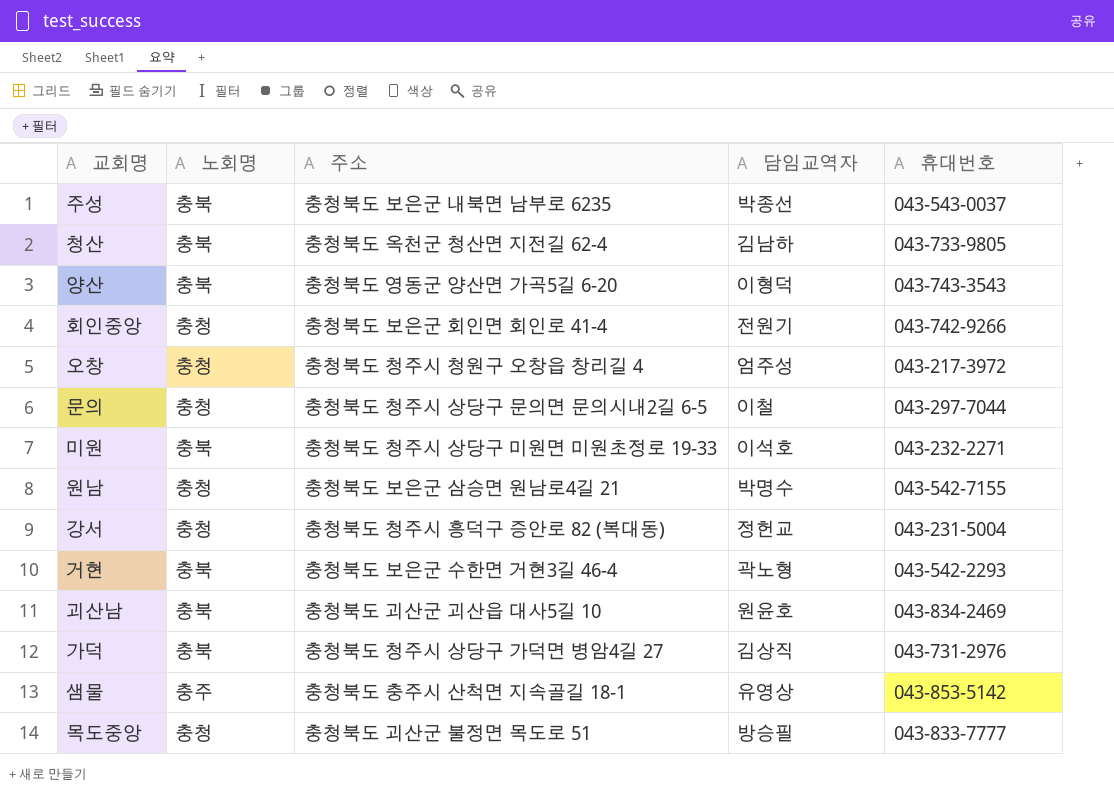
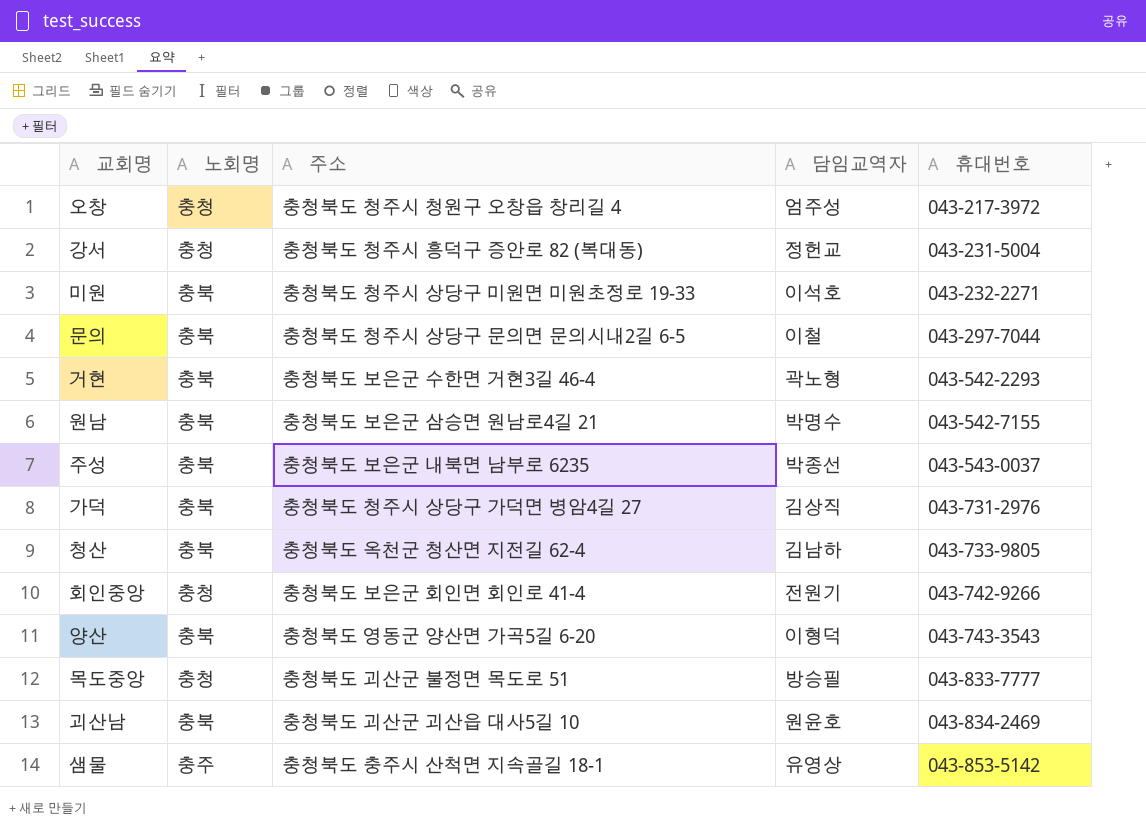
row order: none -> 휴대번호 ascending
문의 | 노회명: 충청 -> 충북
원남 | 노회명: 충청 -> 충북

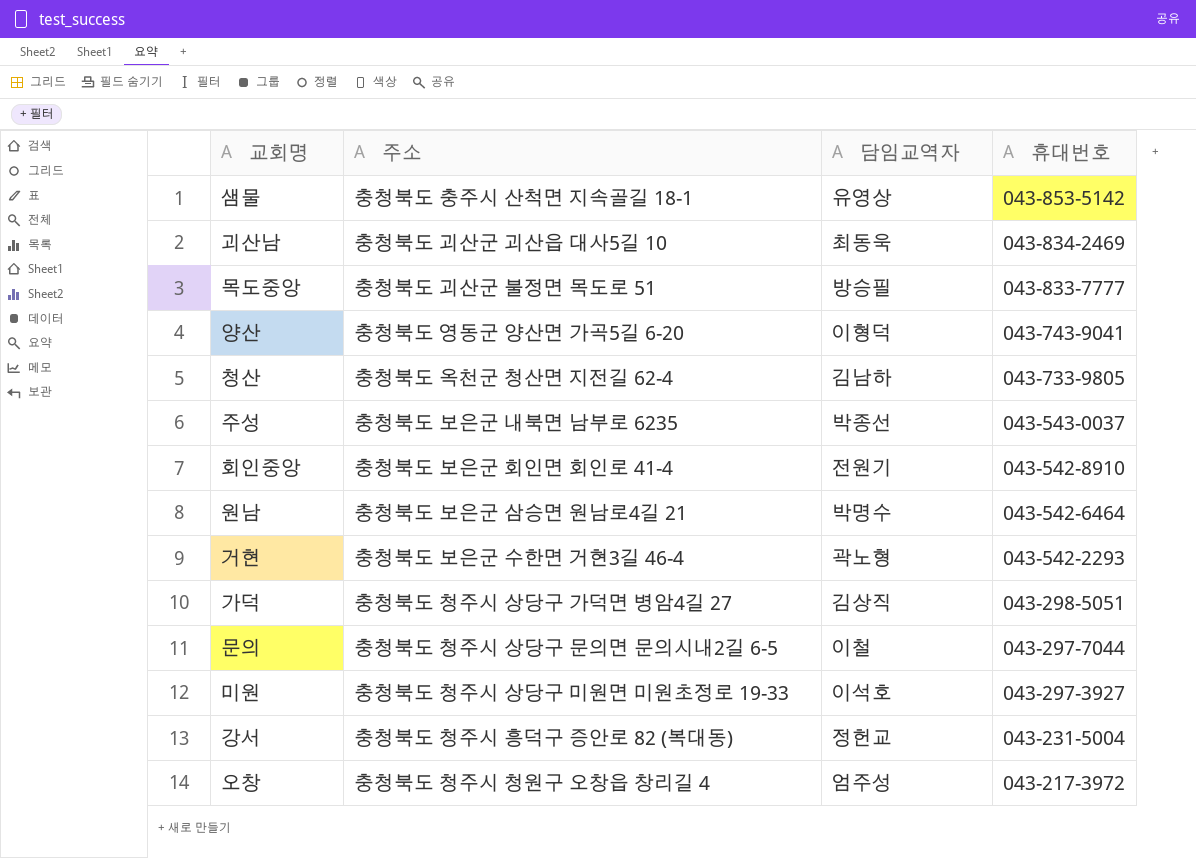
row order: 휴대번호 ascending -> 휴대번호 descending
column 노회명 | position: 2 -> none
괴산남 | 담임교역자: 원윤호 -> 최동욱
양산 | 휴대번호: 043-743-3543 -> 043-743-9041
회인중앙 | 휴대번호: 043-742-9266 -> 043-542-8910
원남 | 휴대번호: 043-542-7155 -> 043-542-6464
가덕 | 휴대번호: 043-731-2976 -> 043-298-5051
미원 | 휴대번호: 043-232-2271 -> 043-297-3927

